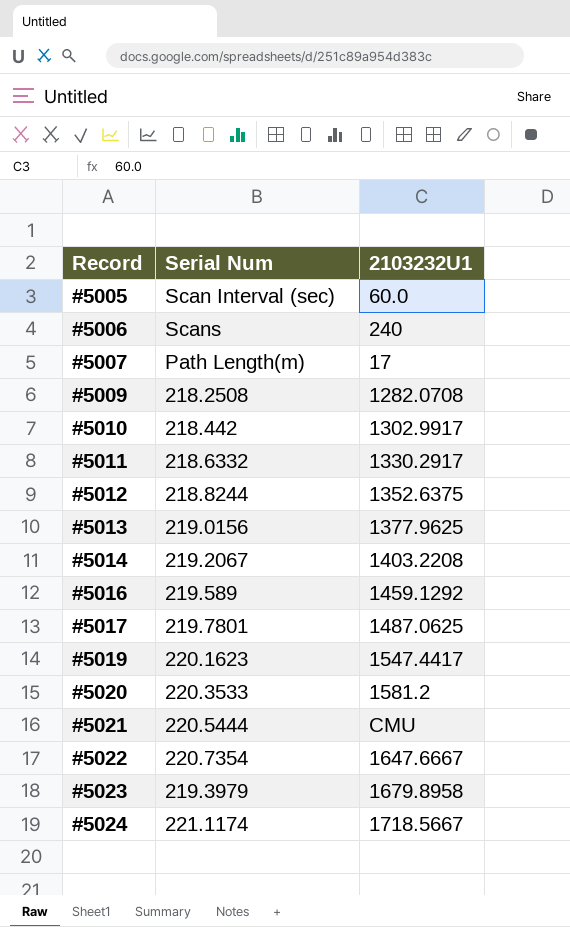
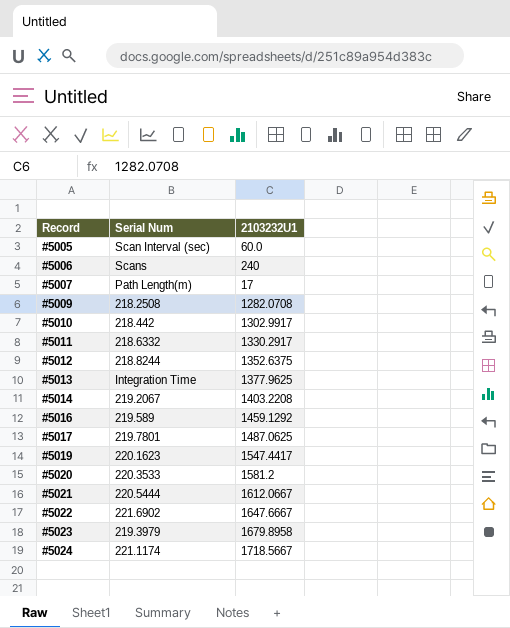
#5013 | Serial Num: 219.0156 -> Integration Time
#5021 | 2103232U1: CMU -> 1612.0667
#5022 | Serial Num: 220.7354 -> 221.6902

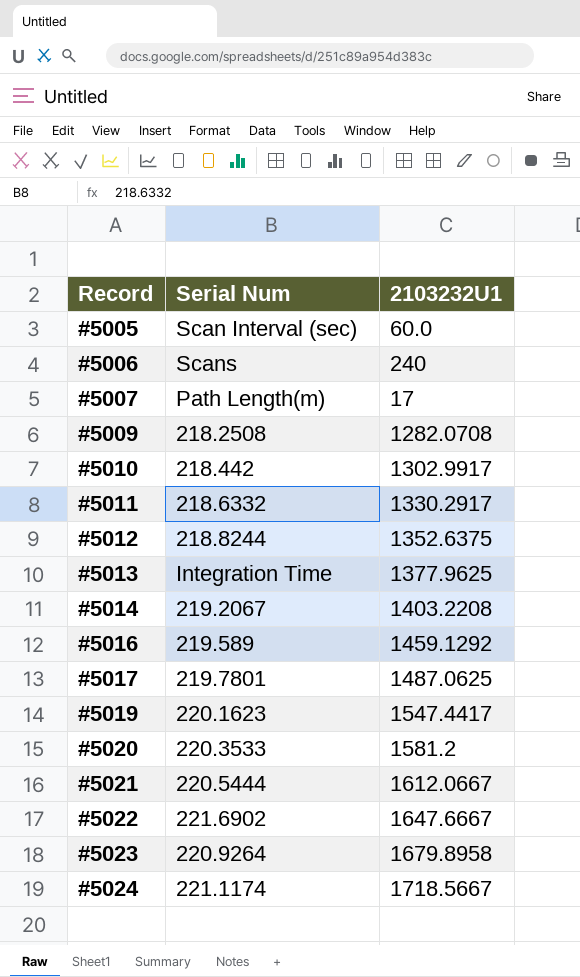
#5023 | Serial Num: 219.3979 -> 220.9264

